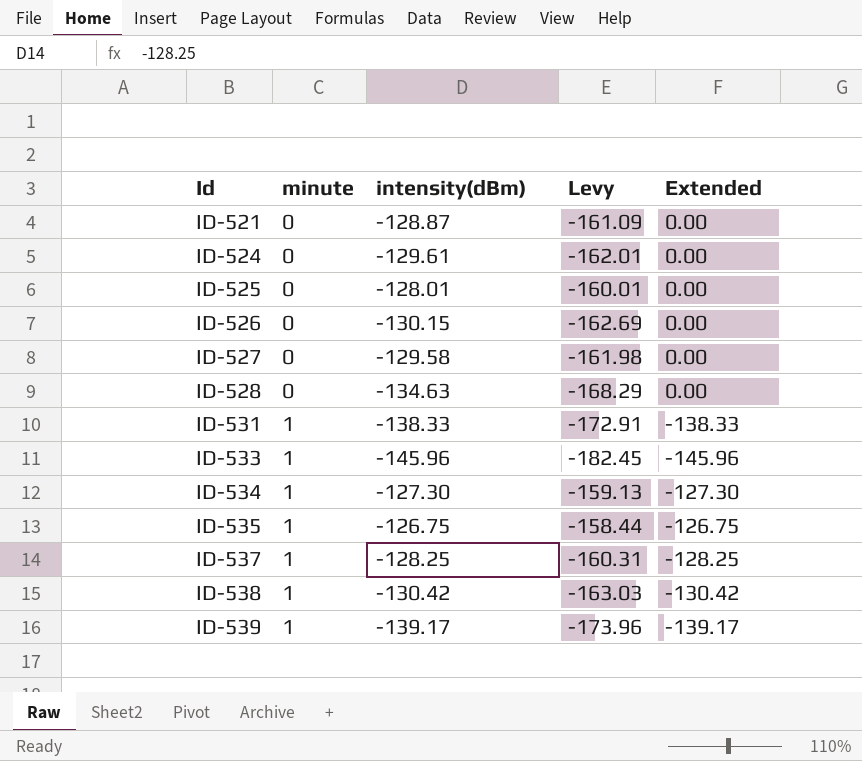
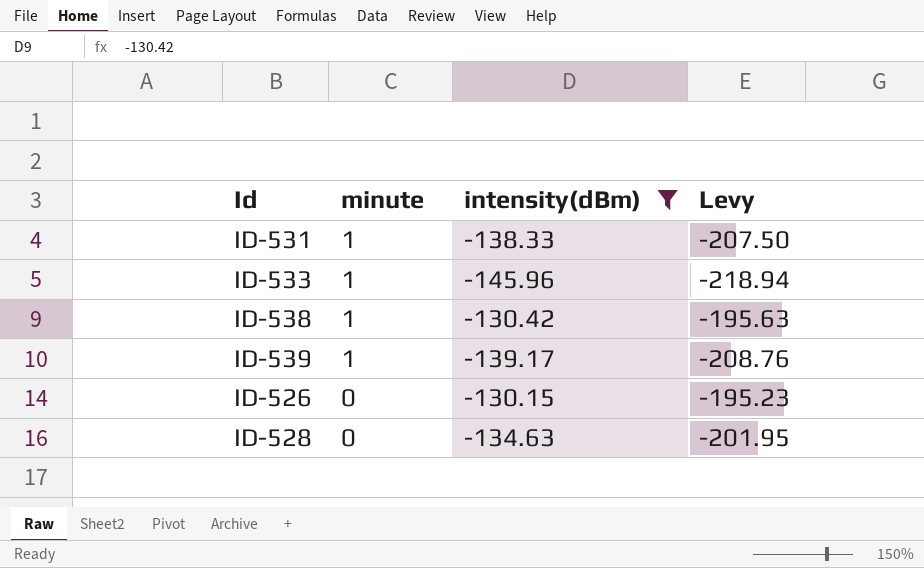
filter: none -> intensity(dBm) <= -130.15
row order: Id ascending -> minute descending
column Extended | formula: [minute] * [intensity(dBm)] -> none
column Levy | formula: [intensity(dBm)] * 1.25 -> [intensity(dBm)] * 1.5

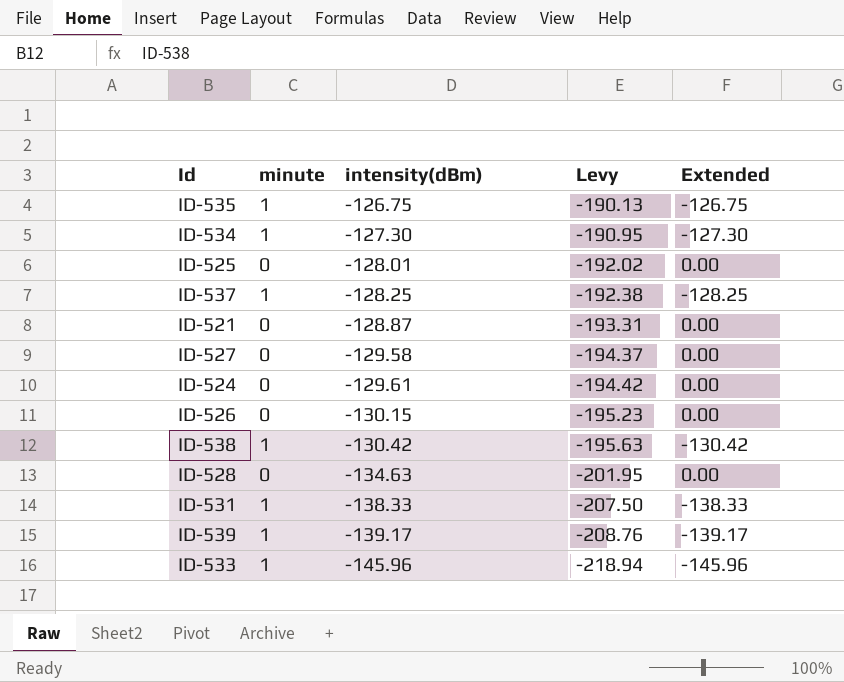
filter: intensity(dBm) <= -130.15 -> none
row order: minute descending -> intensity(dBm) descending
column Extended | formula: none -> [minute] * [intensity(dBm)]

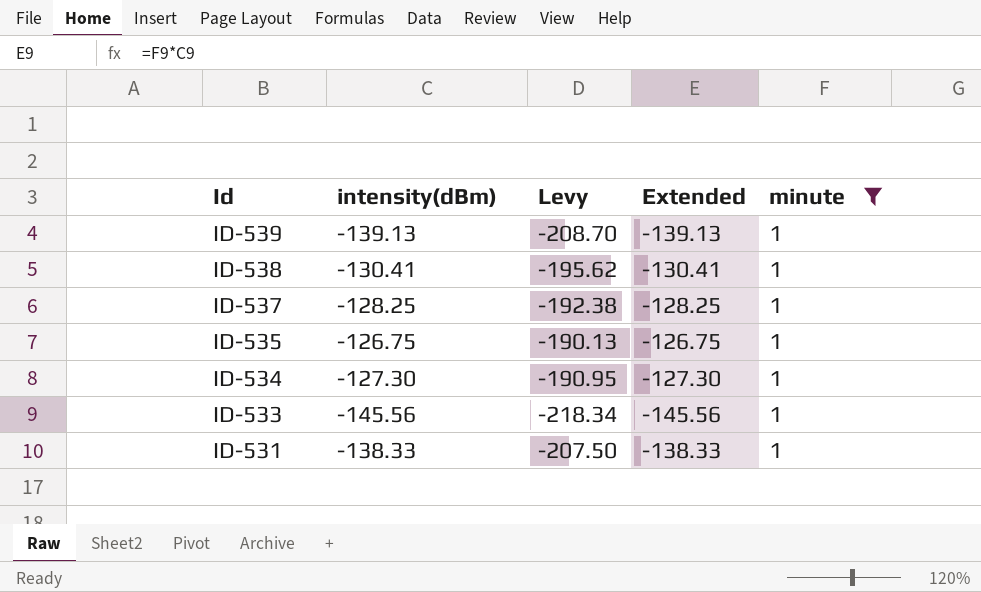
filter: none -> minute = 1
row order: intensity(dBm) descending -> Id descending
column minute | position: 2 -> 5
ID-539 | intensity(dBm): -139.17 -> -139.13
ID-539 | Levy: -208.76 -> -208.70
ID-539 | Extended: -139.17 -> -139.13
ID-538 | intensity(dBm): -130.42 -> -130.41
ID-538 | Levy: -195.63 -> -195.62
ID-538 | Extended: -130.42 -> -130.41
ID-533 | intensity(dBm): -145.96 -> -145.56
ID-533 | Levy: -218.94 -> -218.34
ID-533 | Extended: -145.96 -> -145.56

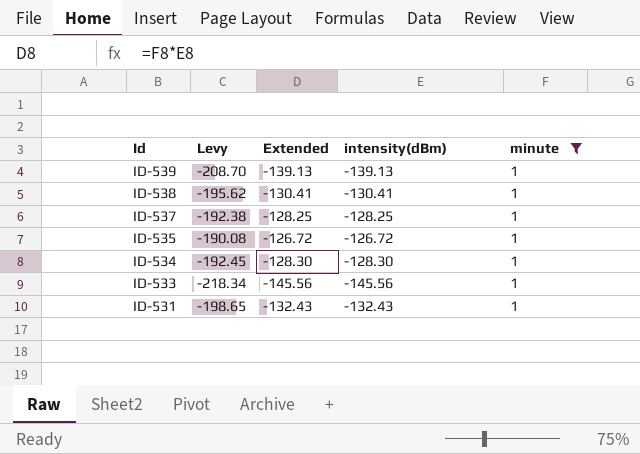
column intensity(dBm) | position: 2 -> 4
ID-535 | Levy: -190.13 -> -190.08
ID-535 | Extended: -126.75 -> -126.72
ID-535 | intensity(dBm): -126.75 -> -126.72
ID-534 | Levy: -190.95 -> -192.45
ID-534 | Extended: -127.30 -> -128.30
ID-534 | intensity(dBm): -127.30 -> -128.30
ID-531 | Levy: -207.50 -> -198.65
ID-531 | Extended: -138.33 -> -132.43
ID-531 | intensity(dBm): -138.33 -> -132.43

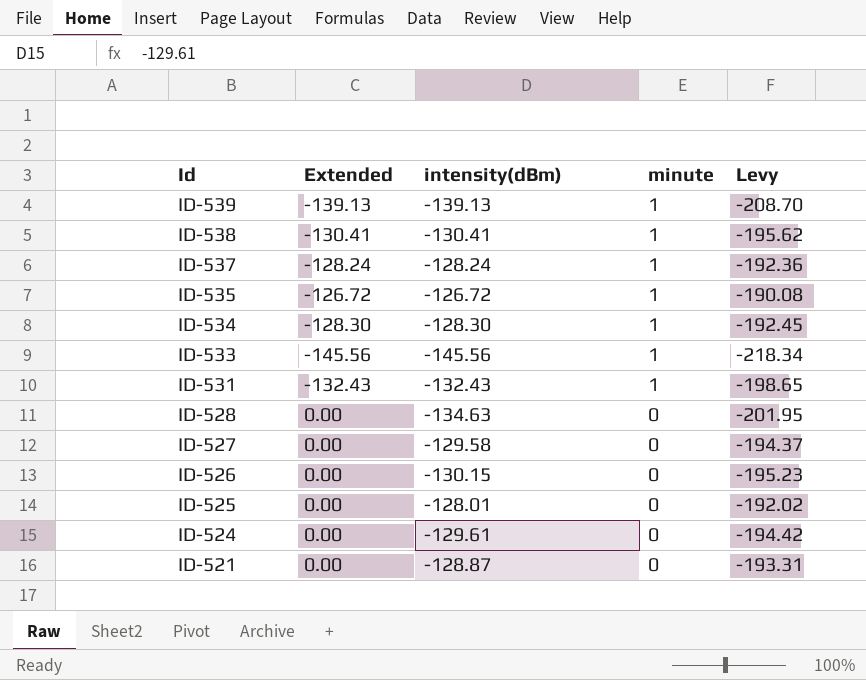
filter: minute = 1 -> none
column Levy | position: 2 -> 5
ID-537 | Extended: -128.25 -> -128.24
ID-537 | intensity(dBm): -128.25 -> -128.24
ID-537 | Levy: -192.38 -> -192.36

